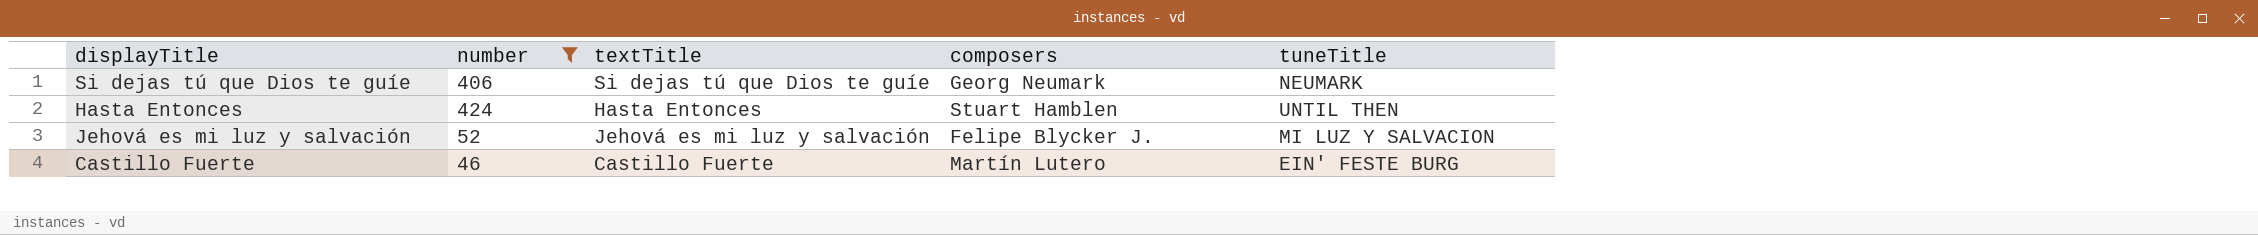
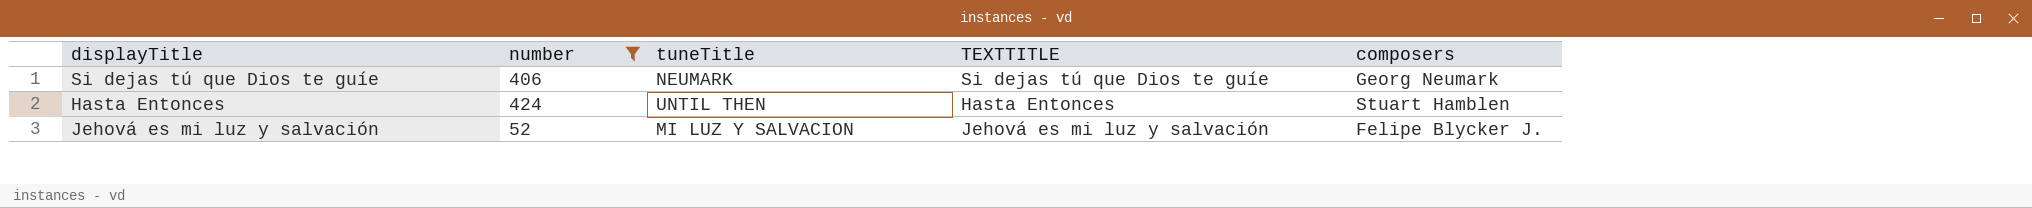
column tuneTitle | position: 5 -> 3
column name: textTitle -> TEXTTITLE
row Castillo Fuerte: 46 | Castillo Fuerte | Martín Lutero | EIN' FESTE BURG -> none

